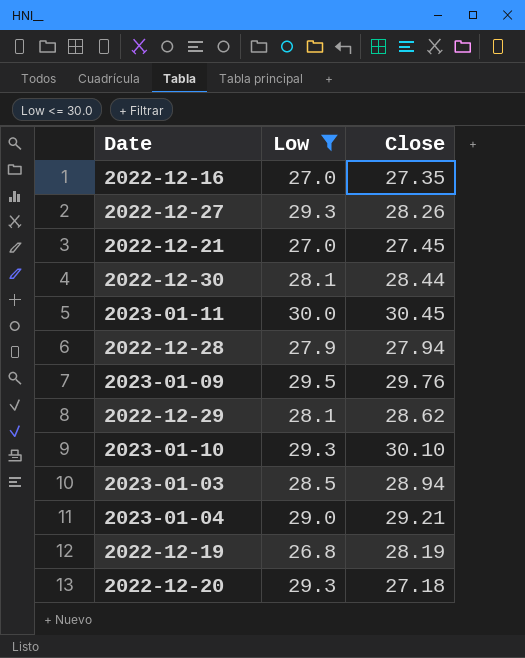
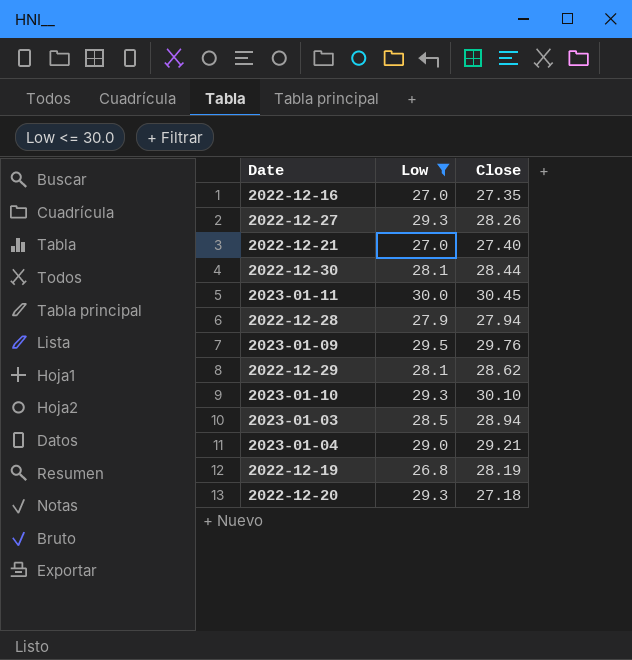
2022-12-21 | Close: 27.45 -> 27.40

